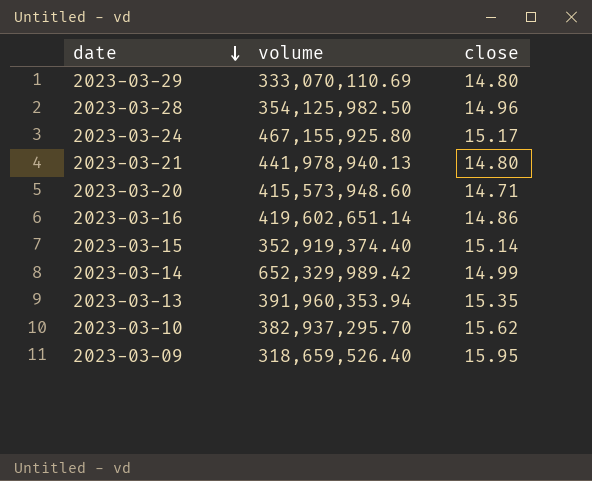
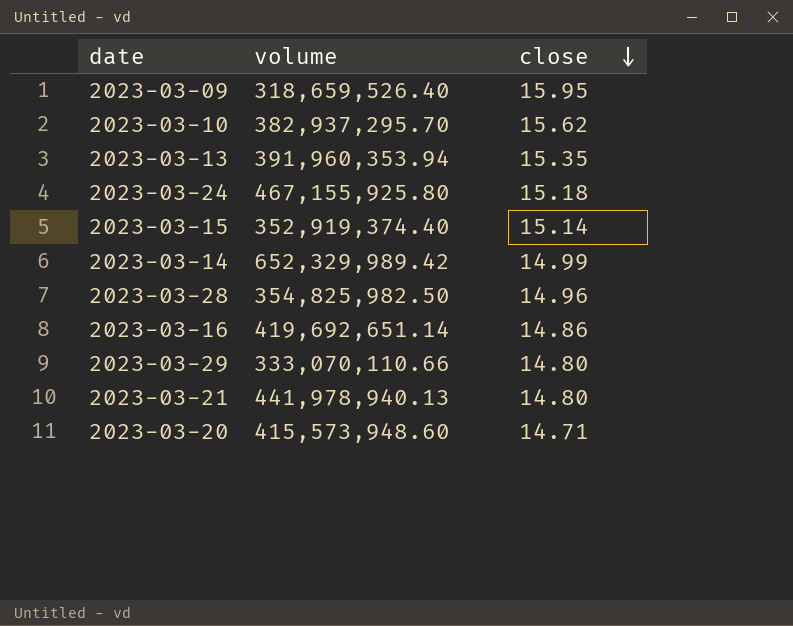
row order: date descending -> close descending
2023-03-24 | close: 15.17 -> 15.18
2023-03-28 | volume: 354,125,982.50 -> 354,825,982.50
2023-03-16 | volume: 419,602,651.14 -> 419,692,651.14
2023-03-29 | volume: 333,070,110.69 -> 333,070,110.66

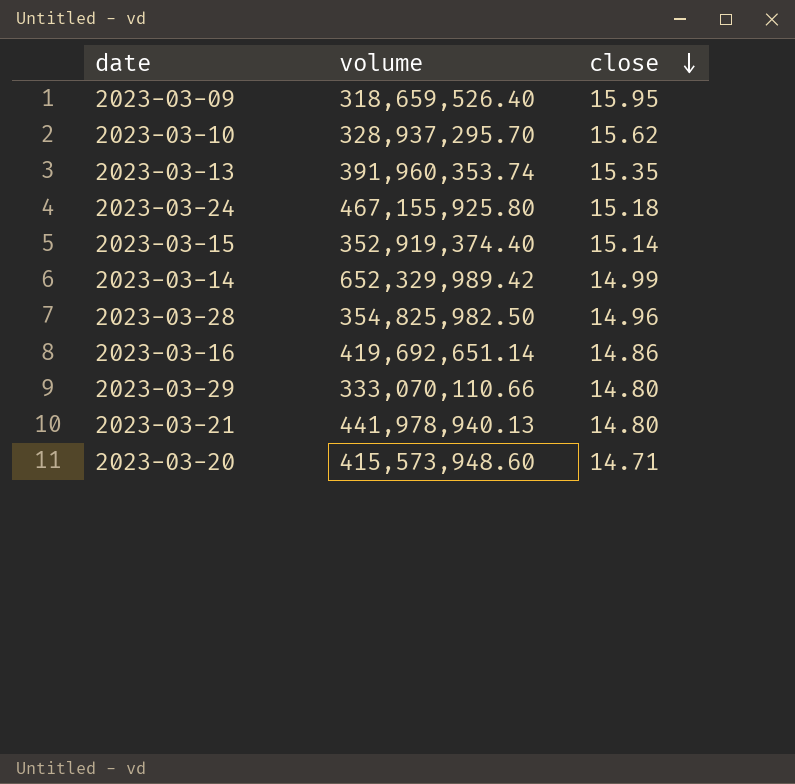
2023-03-10 | volume: 382,937,295.70 -> 328,937,295.70
2023-03-13 | volume: 391,960,353.94 -> 391,960,353.74

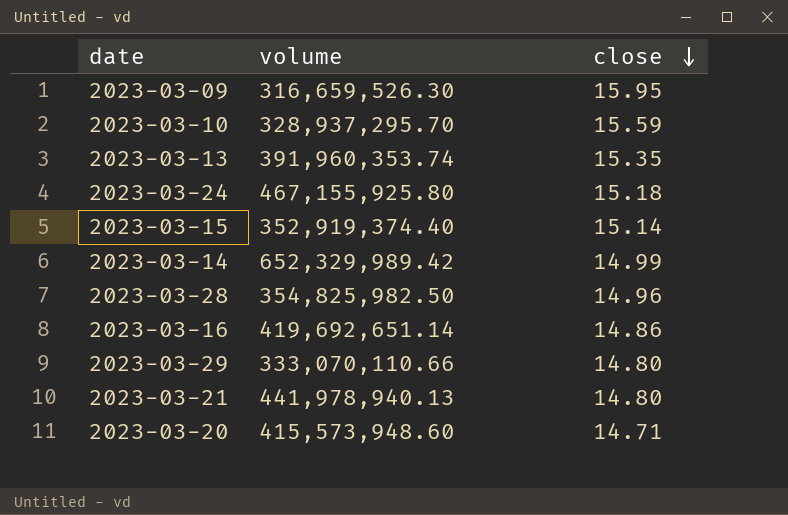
2023-03-09 | volume: 318,659,526.40 -> 316,659,526.30
2023-03-10 | close: 15.62 -> 15.59

